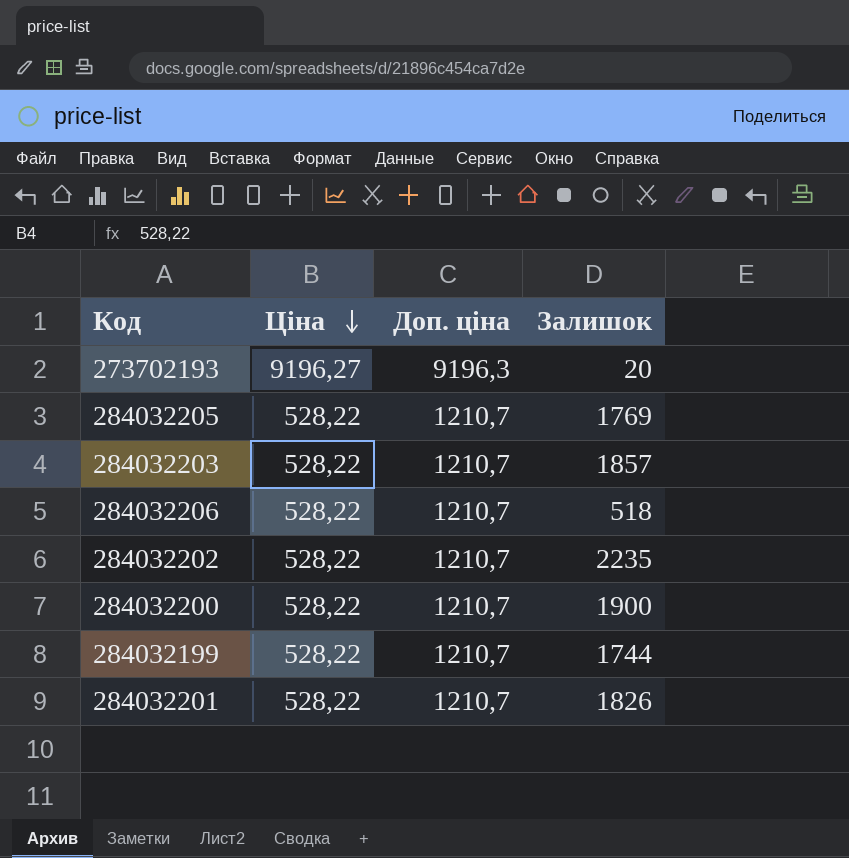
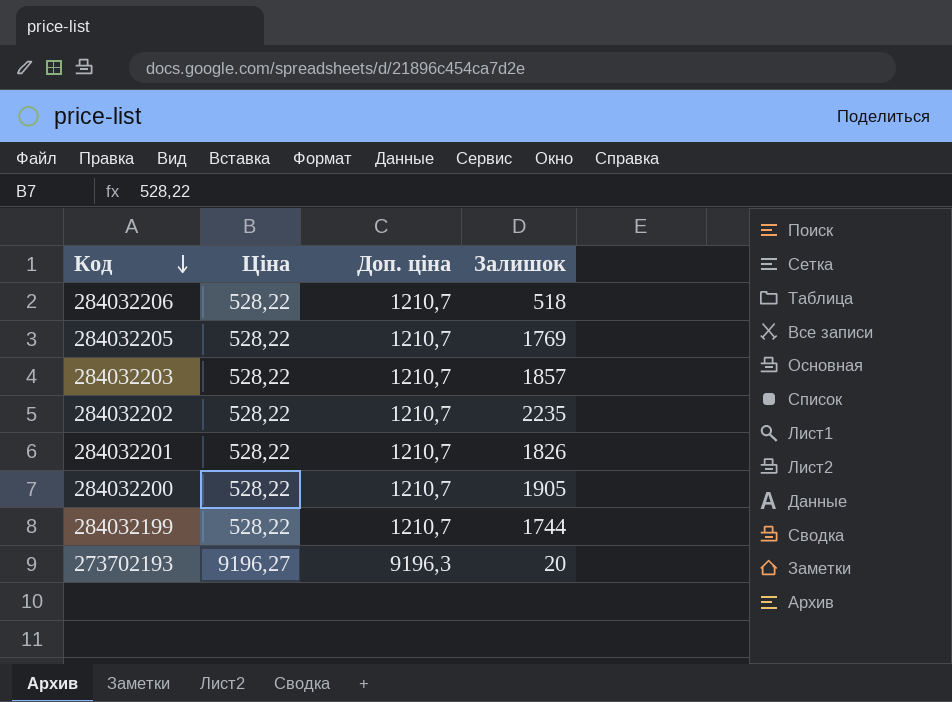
row order: Ціна descending -> Код descending
284032200 | Залишок: 1900 -> 1905

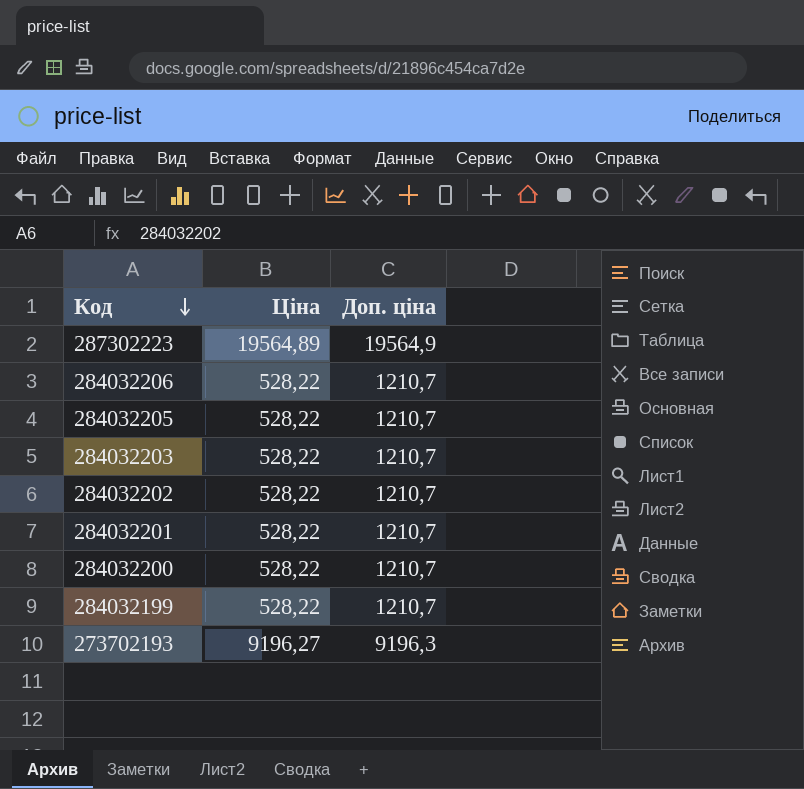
column Залишок | position: 4 -> none
row 287302223: none -> 19564,89 | 19564,9

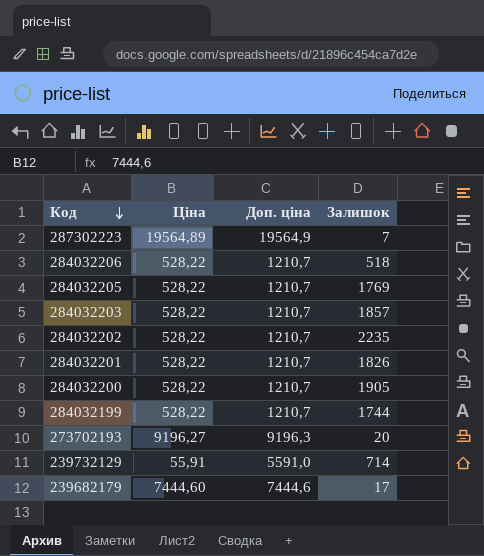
column Залишок | position: none -> 4
row 239732129: none -> 55,91 | 5591,0 | 714
row 239682179: none -> 7444,60 | 7444,6 | 17

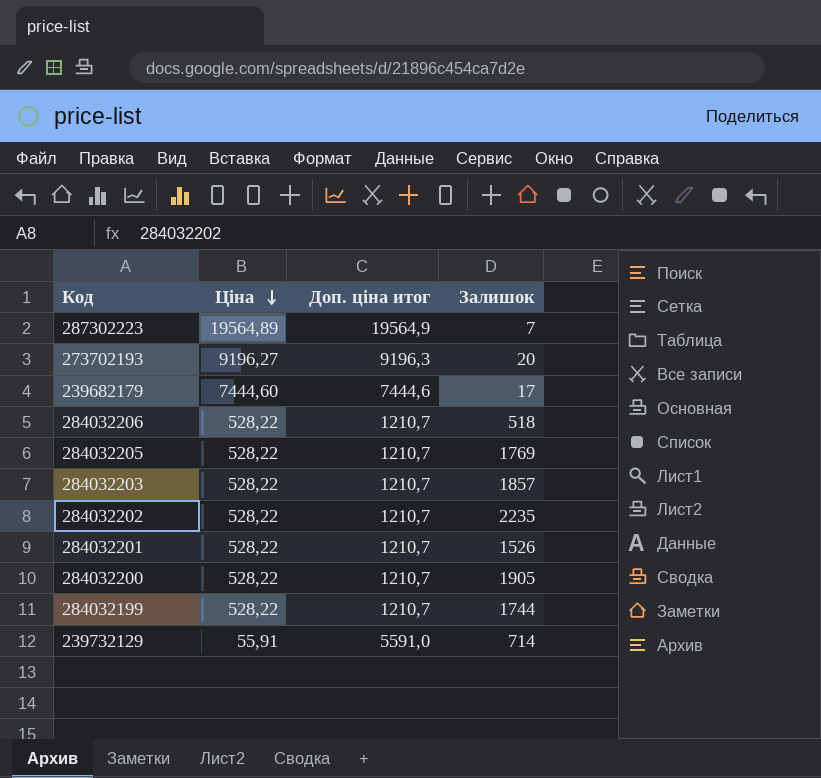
row order: Код descending -> Ціна descending
column name: Доп. ціна -> Доп. ціна итог
284032201 | Залишок: 1826 -> 1526

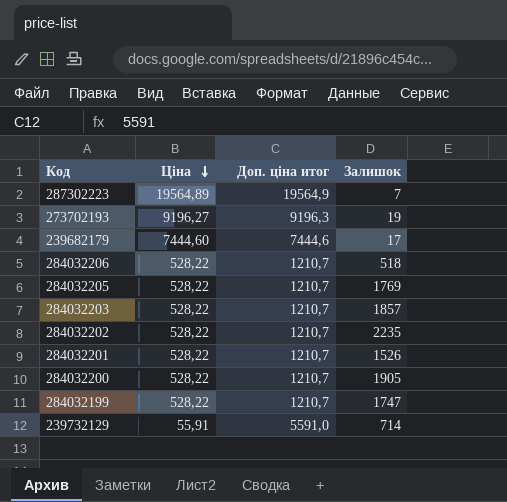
273702193 | Залишок: 20 -> 19
284032199 | Залишок: 1744 -> 1747

